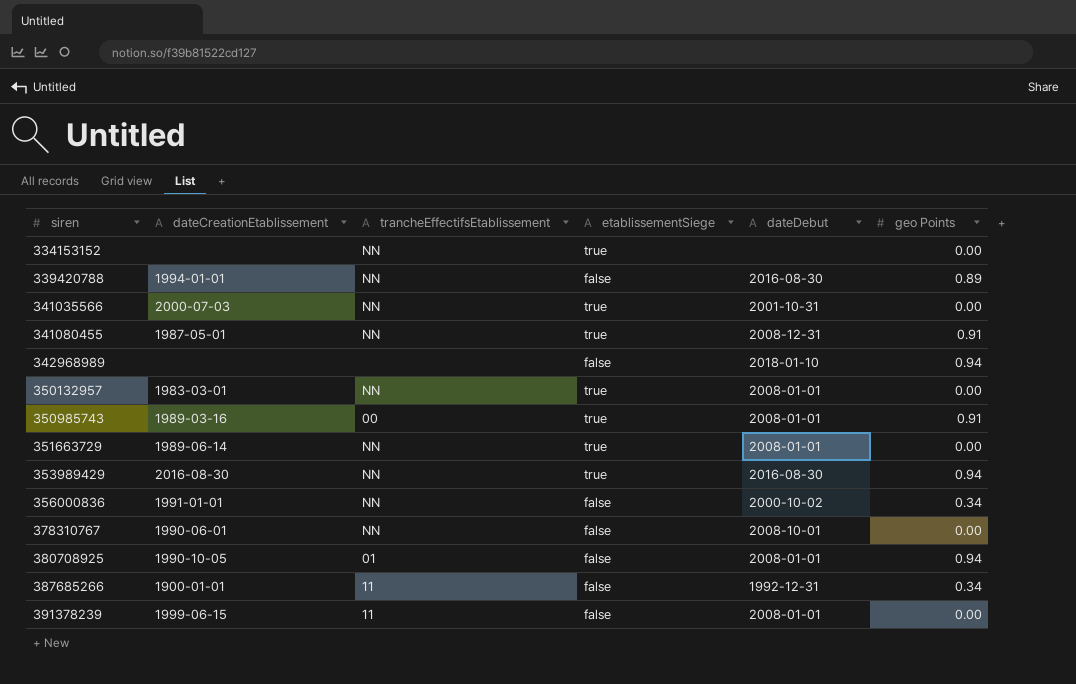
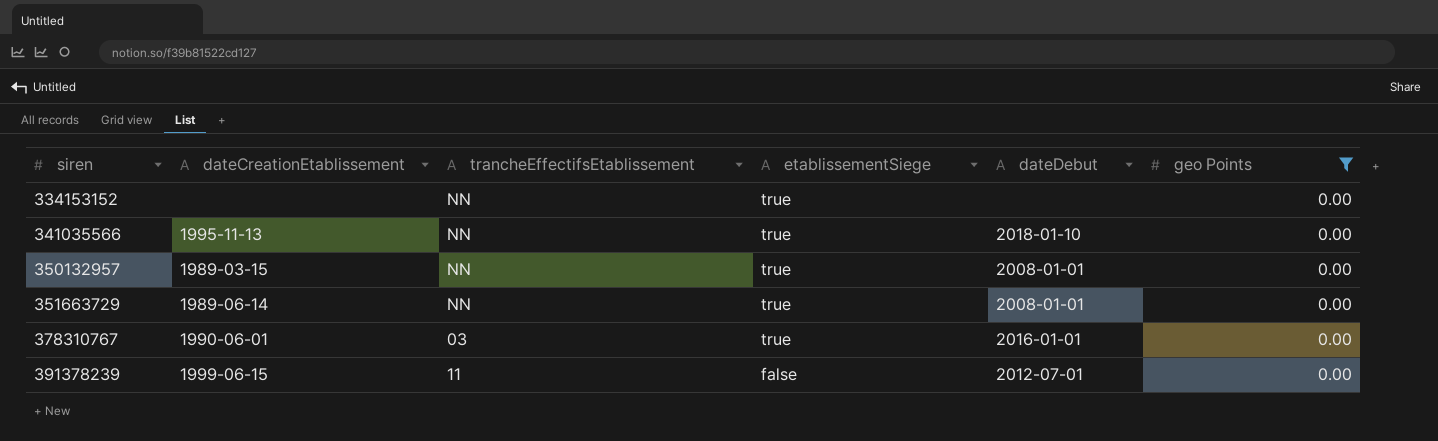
filter: none -> geo Points = 0.00
341035566 | dateCreationEtablissement: 2000-07-03 -> 1995-11-13
341035566 | dateDebut: 2001-10-31 -> 2018-01-10
350132957 | dateCreationEtablissement: 1983-03-01 -> 1989-03-15
378310767 | trancheEffectifsEtablissement: NN -> 03
378310767 | etablissementSiege: false -> true
378310767 | dateDebut: 2008-10-01 -> 2016-01-01
391378239 | dateDebut: 2008-01-01 -> 2012-07-01

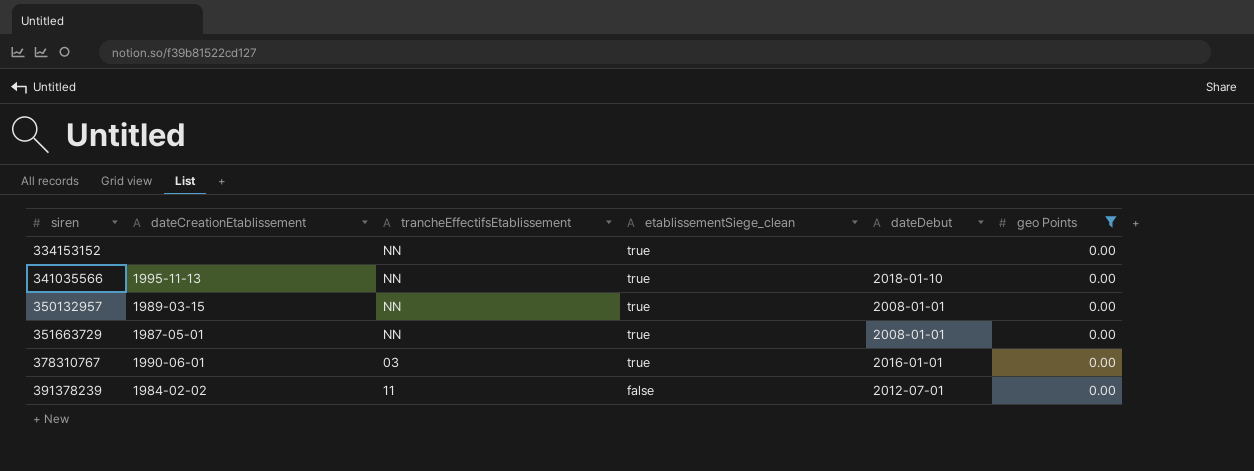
column name: etablissementSiege -> etablissementSiege_clean
351663729 | dateCreationEtablissement: 1989-06-14 -> 1987-05-01
391378239 | dateCreationEtablissement: 1999-06-15 -> 1984-02-02

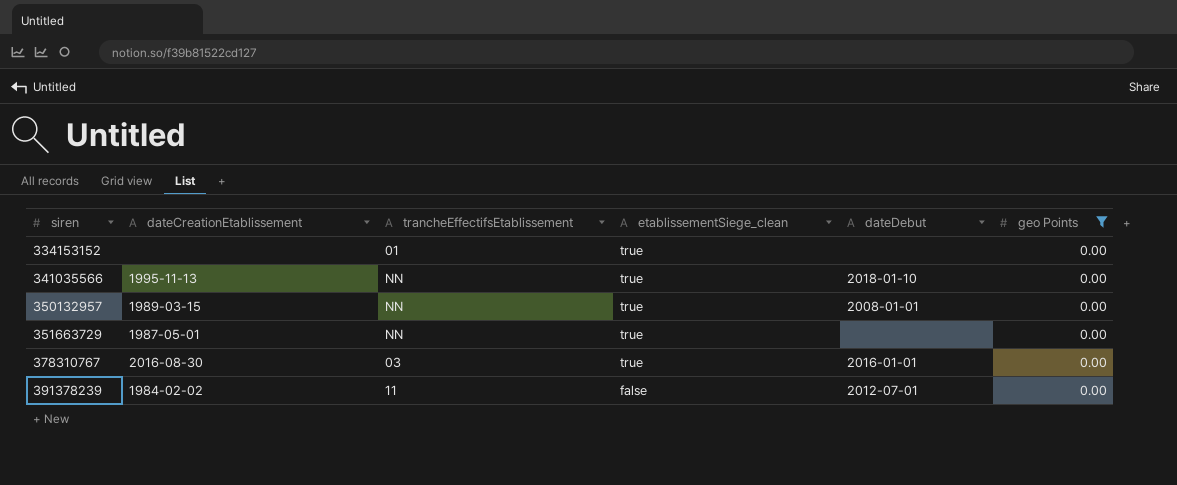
334153152 | trancheEffectifsEtablissement: NN -> 01
351663729 | dateDebut: 2008-01-01 -> none
378310767 | dateCreationEtablissement: 1990-06-01 -> 2016-08-30

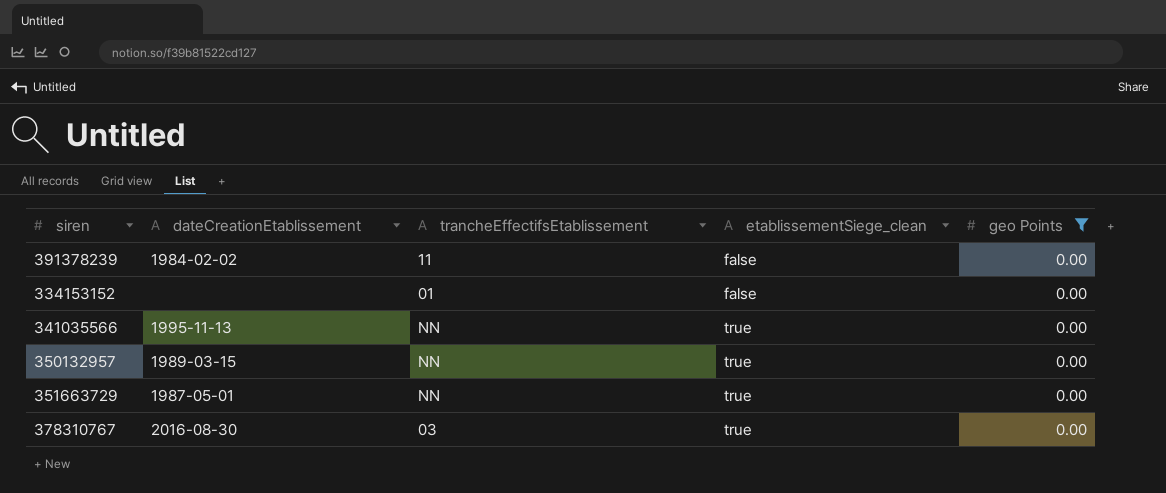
row order: siren ascending -> etablissementSiege_clean ascending
column dateDebut | position: 5 -> none
334153152 | etablissementSiege_clean: true -> false

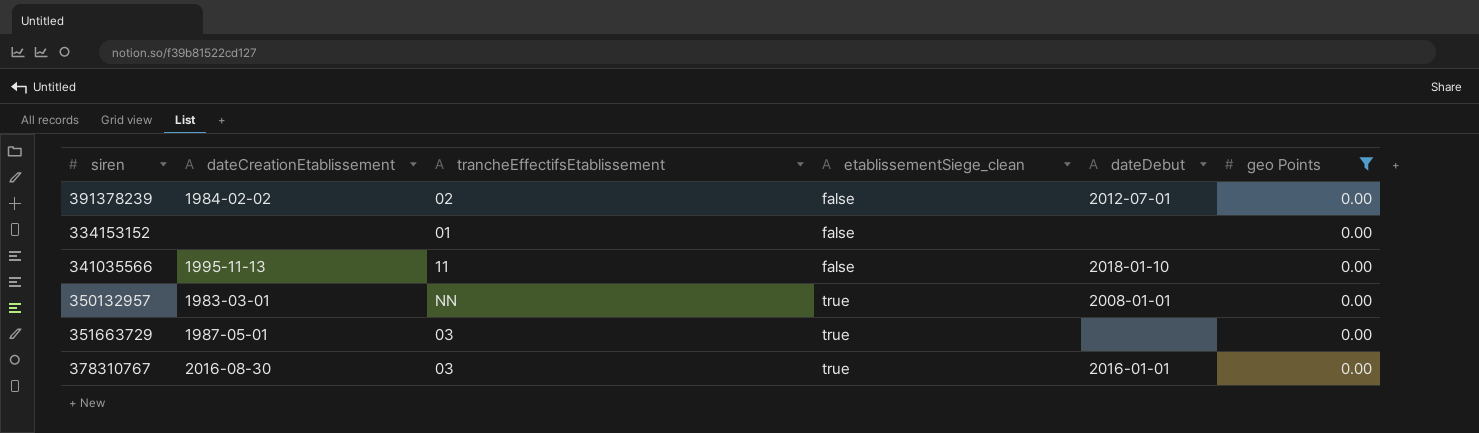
column dateDebut | position: none -> 5
391378239 | trancheEffectifsEtablissement: 11 -> 02
341035566 | trancheEffectifsEtablissement: NN -> 11
341035566 | etablissementSiege_clean: true -> false
350132957 | dateCreationEtablissement: 1989-03-15 -> 1983-03-01
351663729 | trancheEffectifsEtablissement: NN -> 03

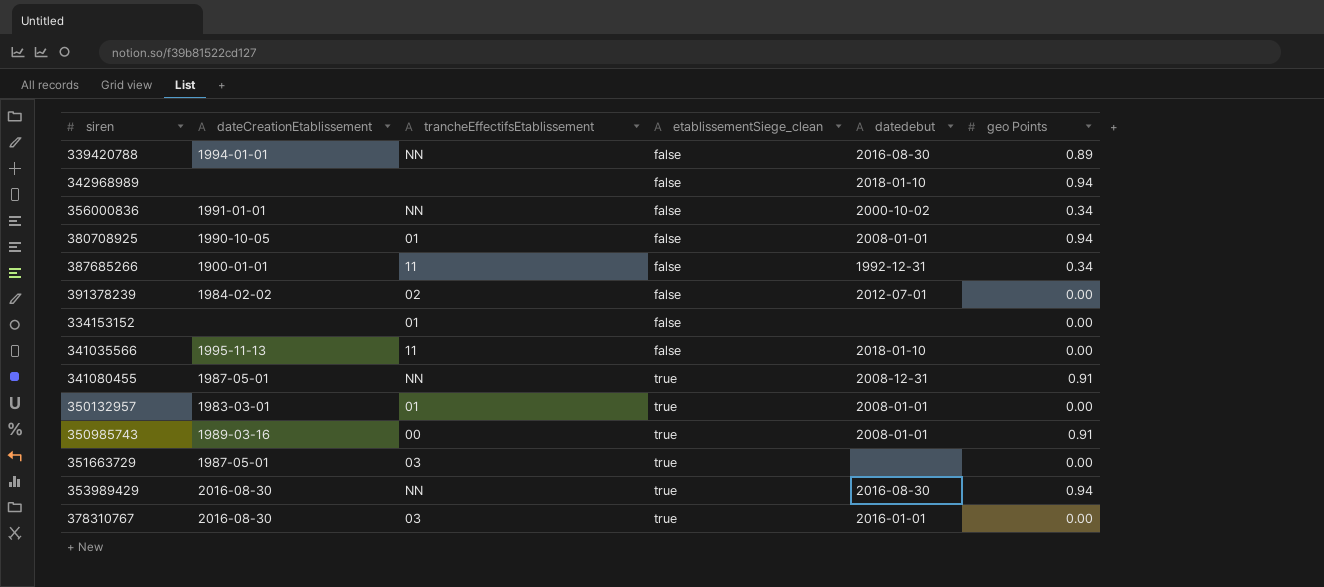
filter: geo Points = 0.00 -> none
column name: dateDebut -> datedebut
350132957 | trancheEffectifsEtablissement: NN -> 01

